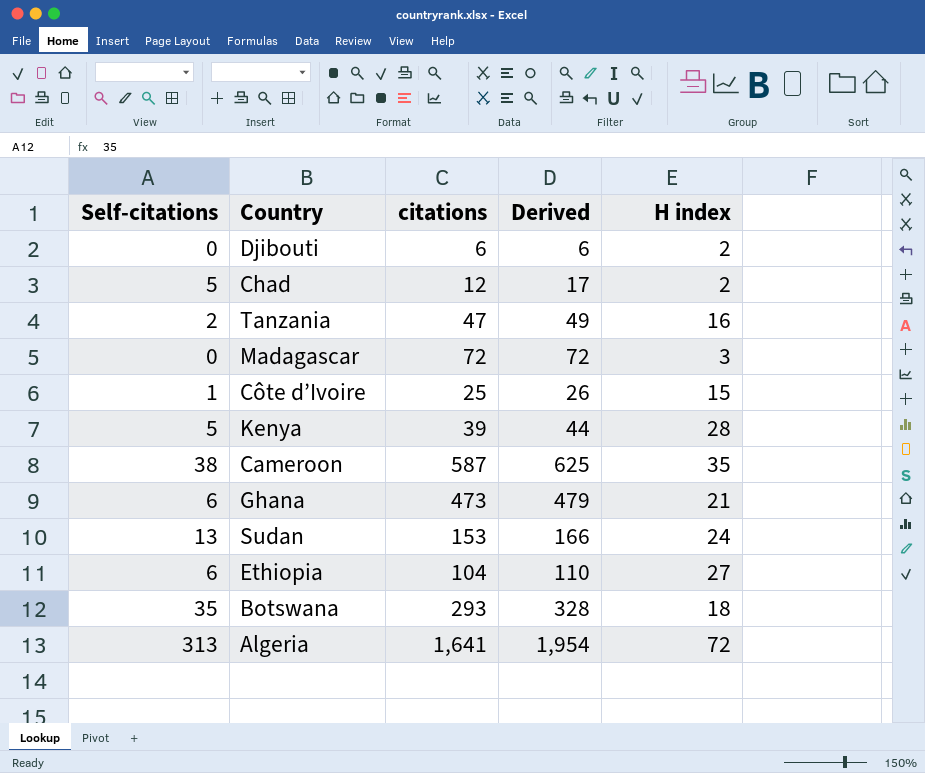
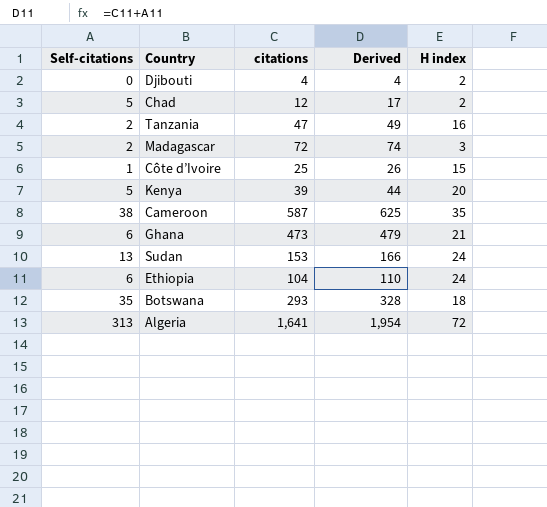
Djibouti | citations: 6 -> 4
Djibouti | Derived: 6 -> 4
Madagascar | Self-citations: 0 -> 2
Madagascar | Derived: 72 -> 74
Kenya | H index: 28 -> 20
Ethiopia | H index: 27 -> 24

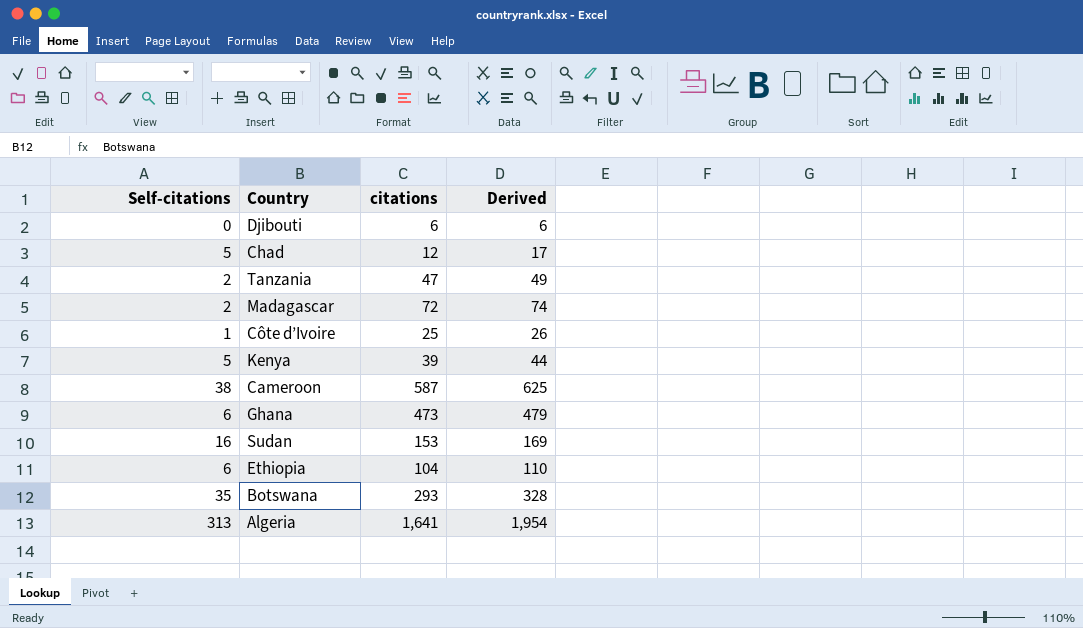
column H index | position: 5 -> none
Djibouti | citations: 4 -> 6
Djibouti | Derived: 4 -> 6
Sudan | Self-citations: 13 -> 16
Sudan | Derived: 166 -> 169

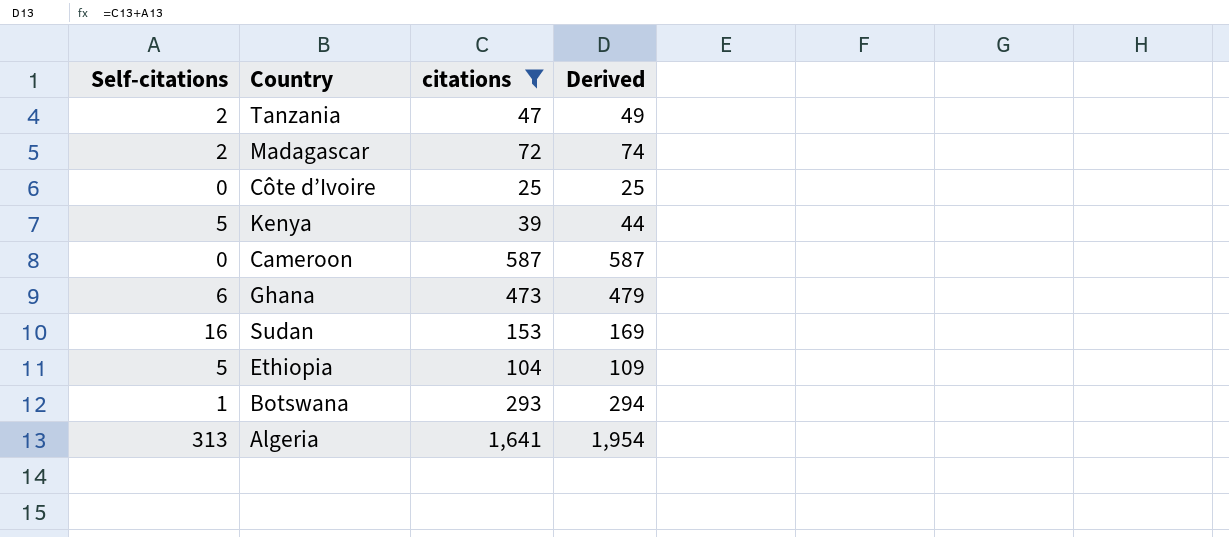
filter: none -> citations >= 25
Côte d’Ivoire | Self-citations: 1 -> 0
Côte d’Ivoire | Derived: 26 -> 25
Cameroon | Self-citations: 38 -> 0
Cameroon | Derived: 625 -> 587
Ethiopia | Self-citations: 6 -> 5
Ethiopia | Derived: 110 -> 109
Botswana | Self-citations: 35 -> 1
Botswana | Derived: 328 -> 294

